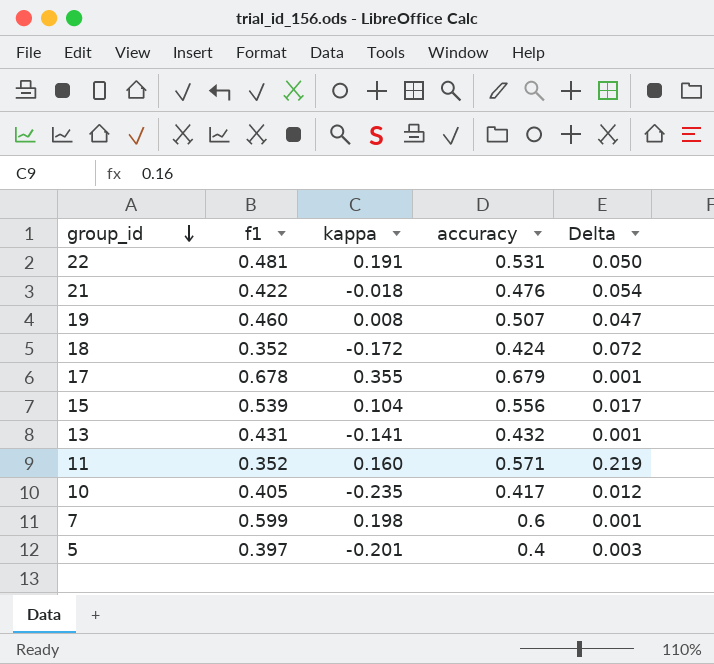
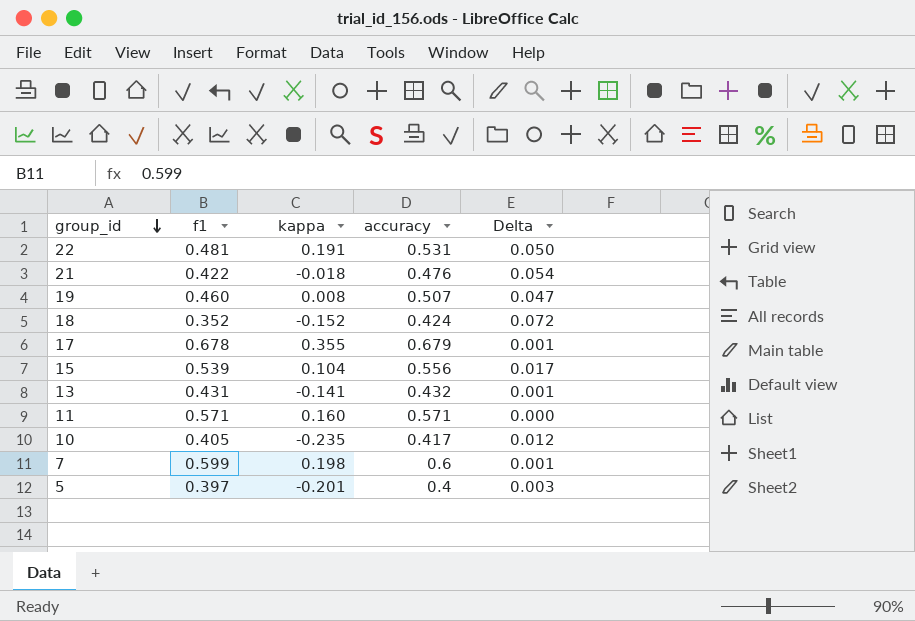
18 | kappa: -0.172 -> -0.152
11 | f1: 0.352 -> 0.571
11 | Delta: 0.219 -> 0.000

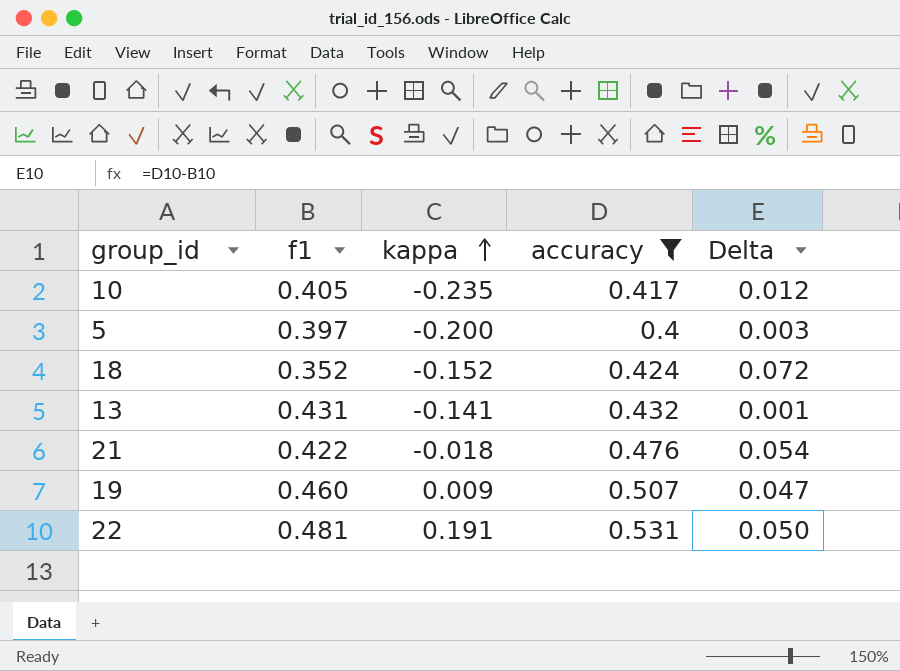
filter: none -> accuracy <= 0.531
row order: group_id descending -> kappa ascending
5 | kappa: -0.201 -> -0.200
19 | kappa: 0.008 -> 0.009

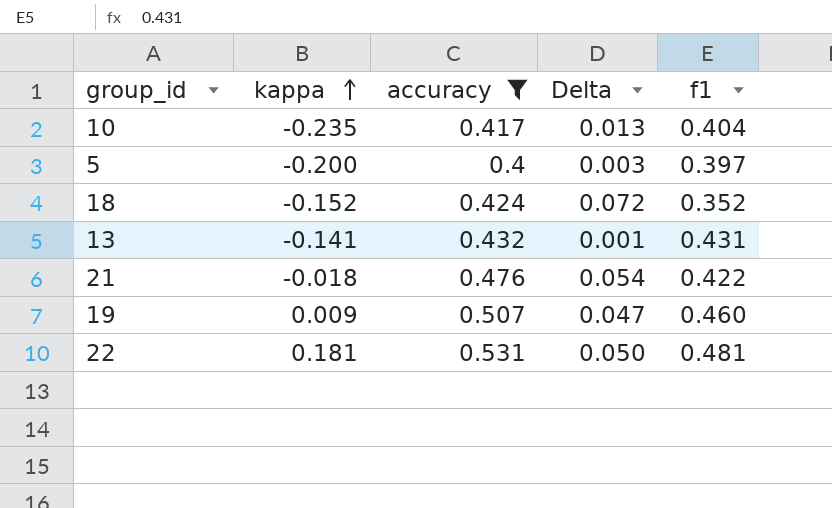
column f1 | position: 2 -> 5
10 | Delta: 0.012 -> 0.013
10 | f1: 0.405 -> 0.404
22 | kappa: 0.191 -> 0.181

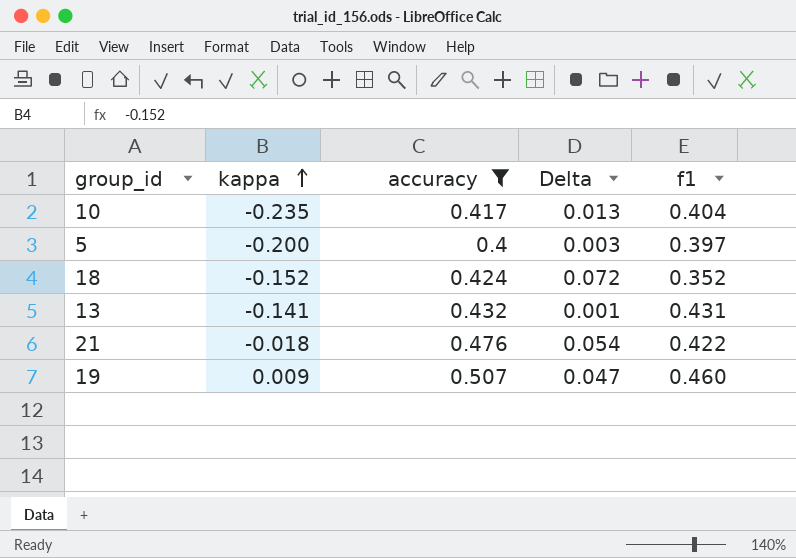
row 22: 0.181 | 0.531 | 0.050 | 0.481 -> none

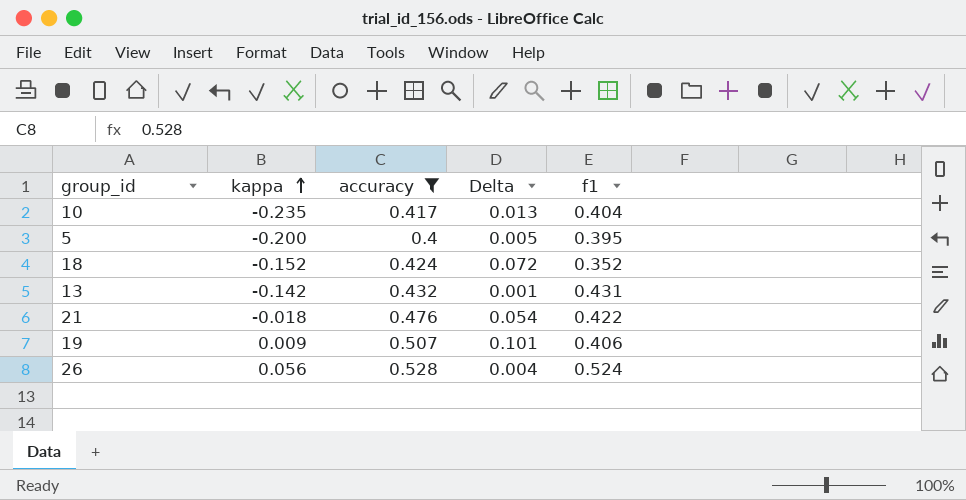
5 | Delta: 0.003 -> 0.005
5 | f1: 0.397 -> 0.395
13 | kappa: -0.141 -> -0.142
19 | Delta: 0.047 -> 0.101
19 | f1: 0.460 -> 0.406
row 26: none -> 0.056 | 0.528 | 0.004 | 0.524

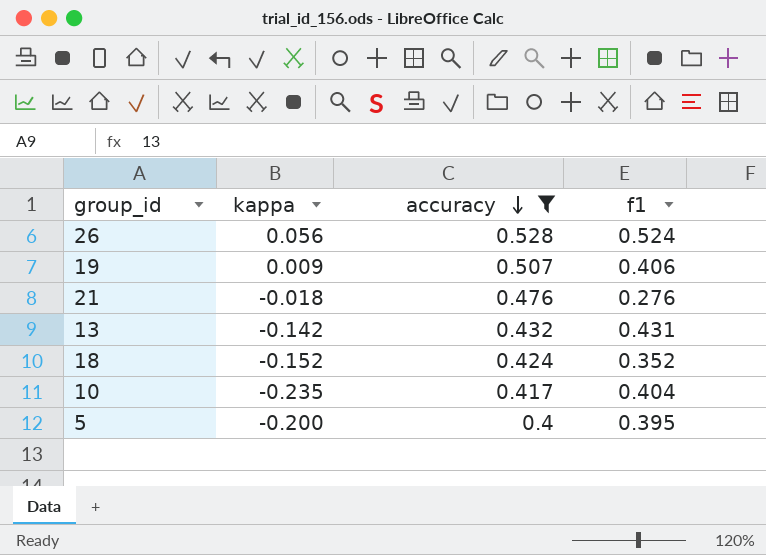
row order: kappa ascending -> accuracy descending
column Delta | formula: [accuracy] - [f1] -> none
21 | f1: 0.422 -> 0.276

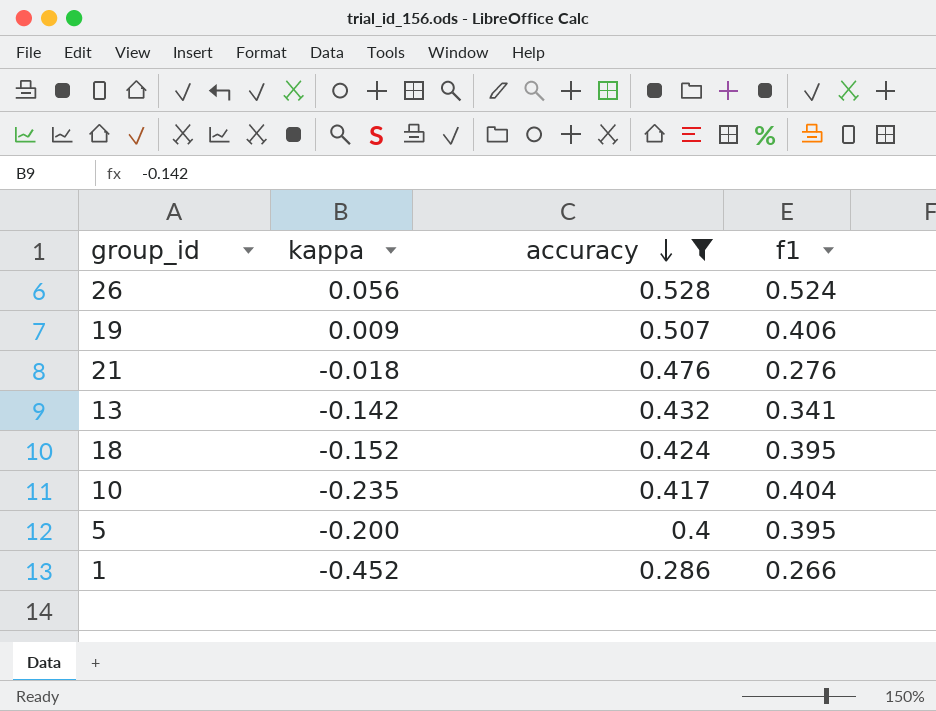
13 | f1: 0.431 -> 0.341
18 | f1: 0.352 -> 0.395
row 1: none -> -0.452 | 0.286 | 0.266

